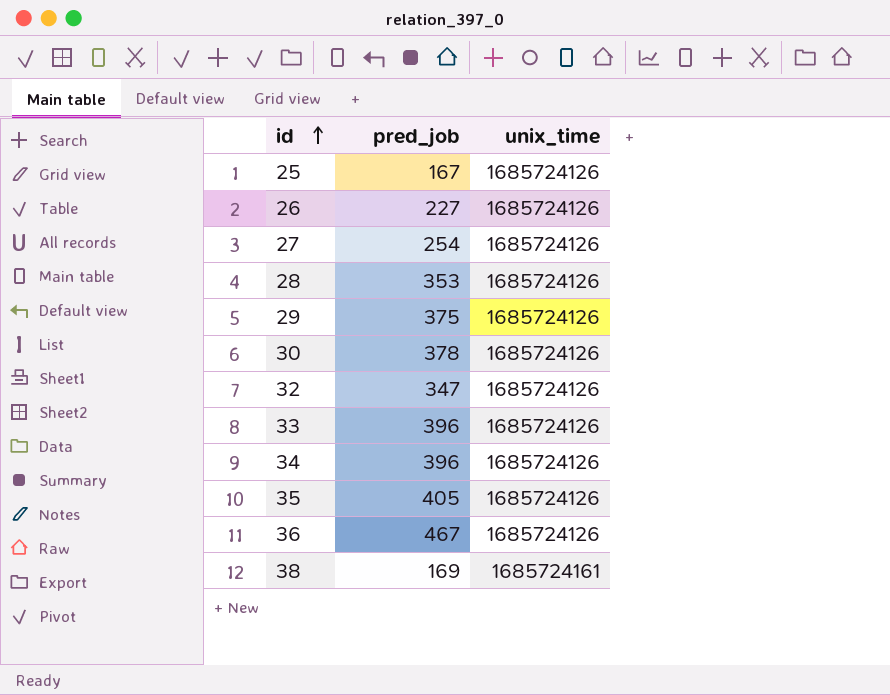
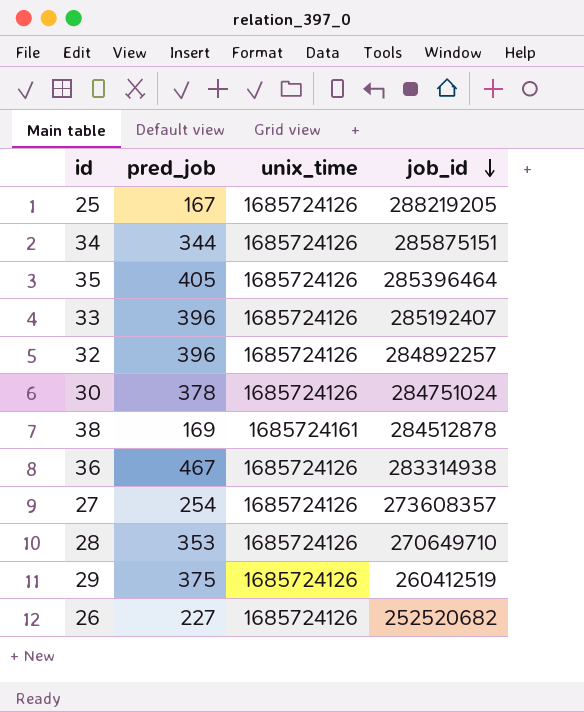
row order: id ascending -> job_id descending
column job_id | position: none -> 4
34 | pred_job: 396 -> 344
32 | pred_job: 347 -> 396

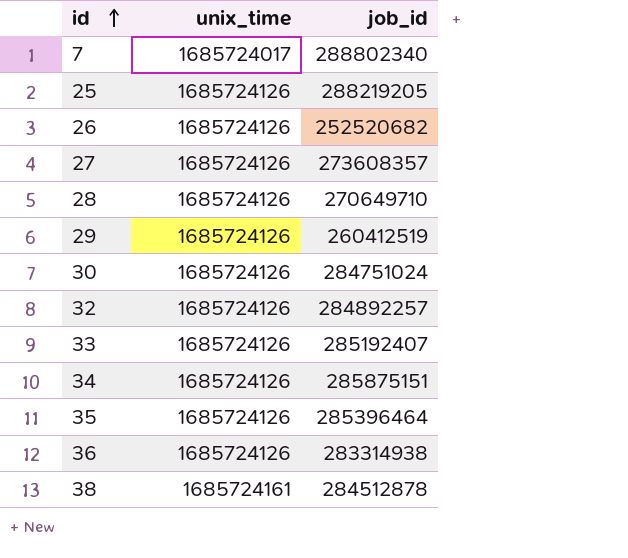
row order: job_id descending -> id ascending
column pred_job | position: 2 -> none
row 7: none -> 1685724017 | 288802340

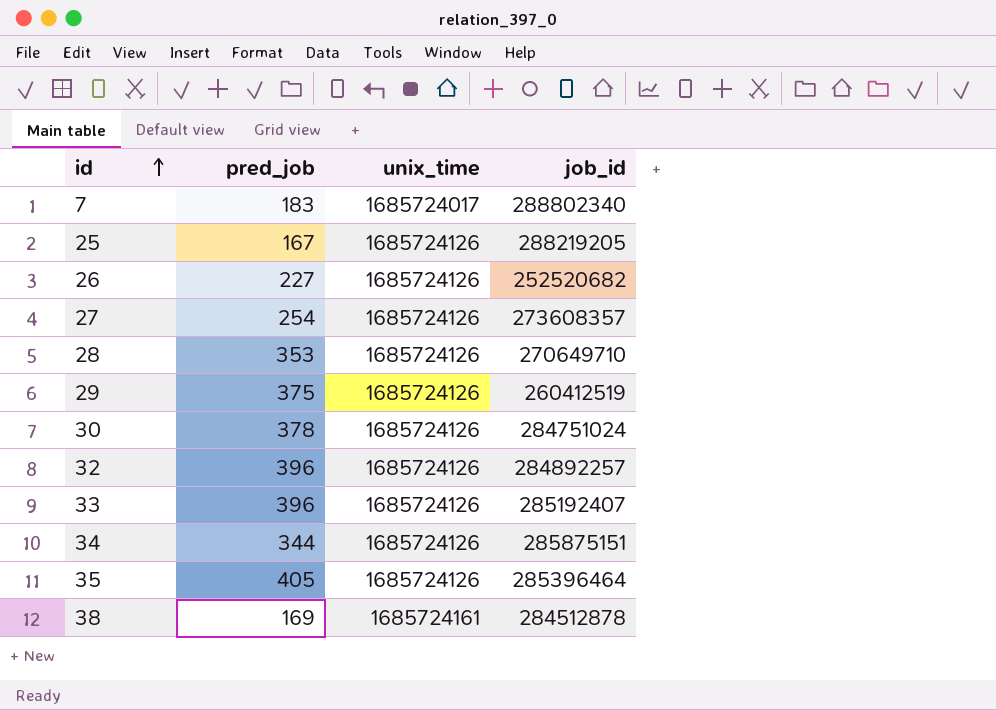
column pred_job | position: none -> 2
row 36: 1685724126 | 283314938 -> none

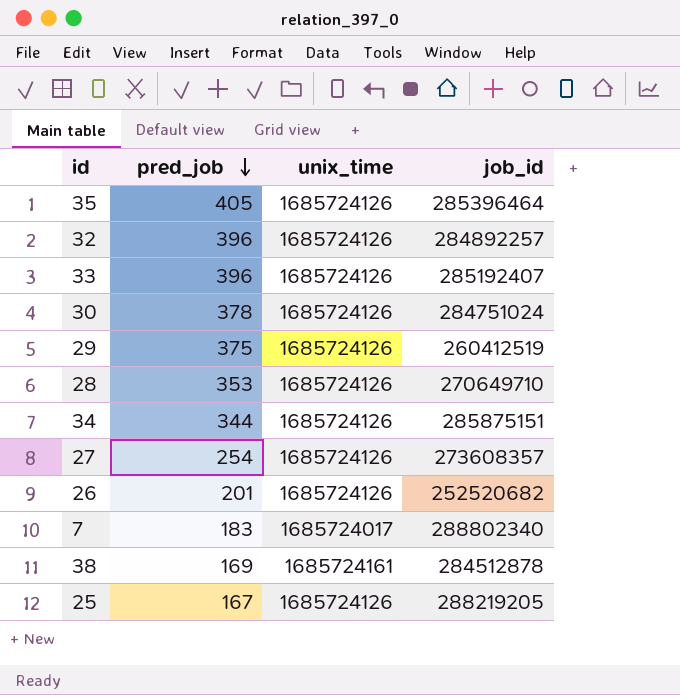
row order: id ascending -> pred_job descending
26 | pred_job: 227 -> 201

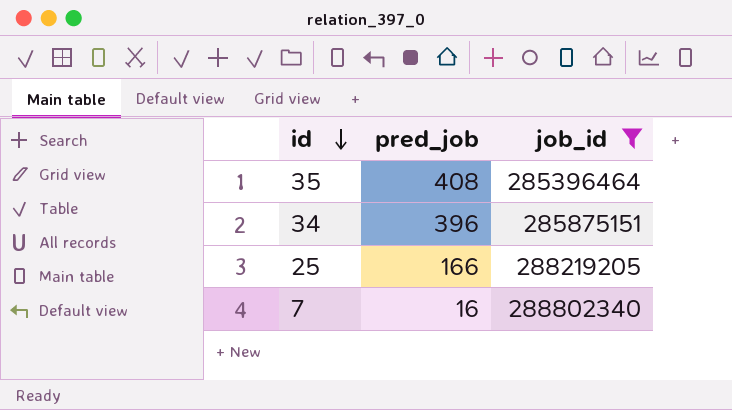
filter: none -> job_id >= 285396464
row order: pred_job descending -> id descending
column unix_time | position: 3 -> none
35 | pred_job: 405 -> 408
34 | pred_job: 344 -> 396
25 | pred_job: 167 -> 166
7 | pred_job: 183 -> 16

